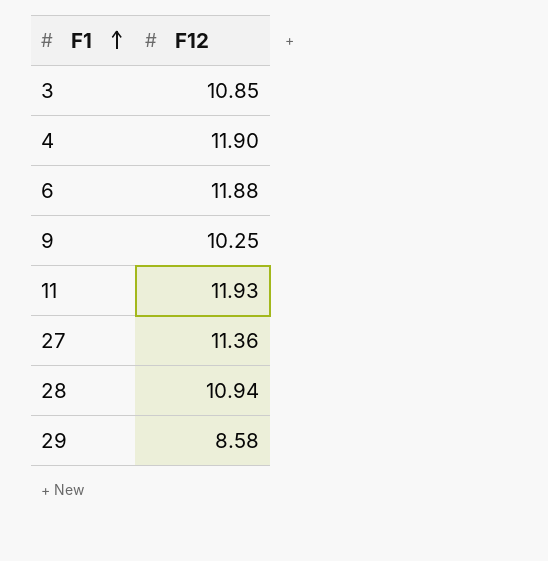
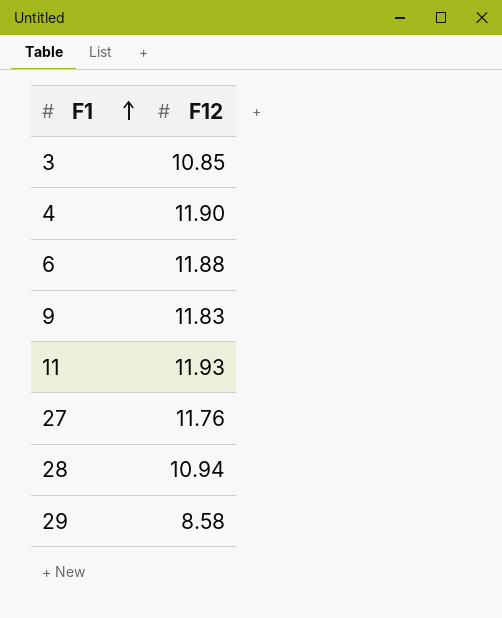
9 | F12: 10.25 -> 11.83
27 | F12: 11.36 -> 11.76

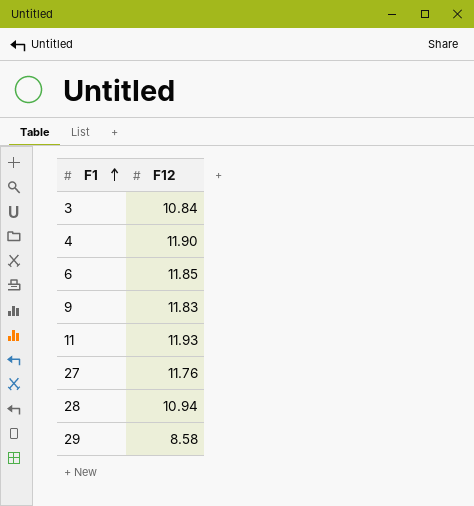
3 | F12: 10.85 -> 10.84
6 | F12: 11.88 -> 11.85

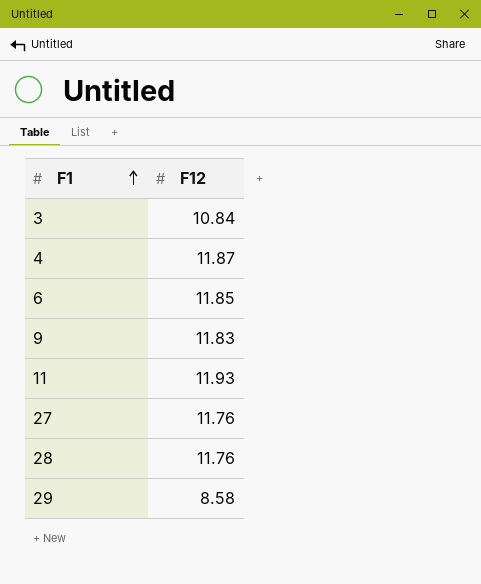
4 | F12: 11.90 -> 11.87
28 | F12: 10.94 -> 11.76

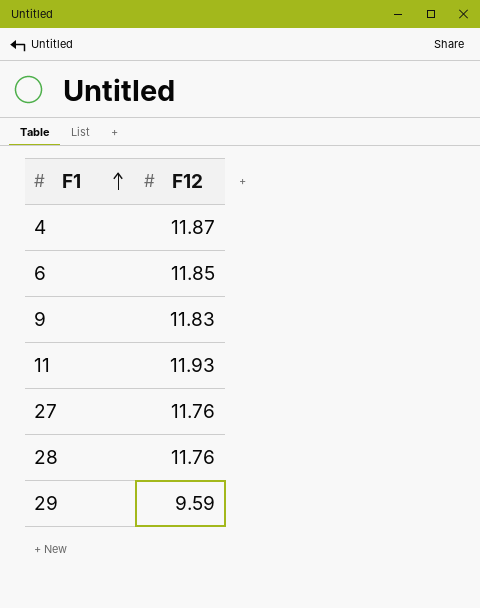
row 3: 10.84 -> none
29 | F12: 8.58 -> 9.59

